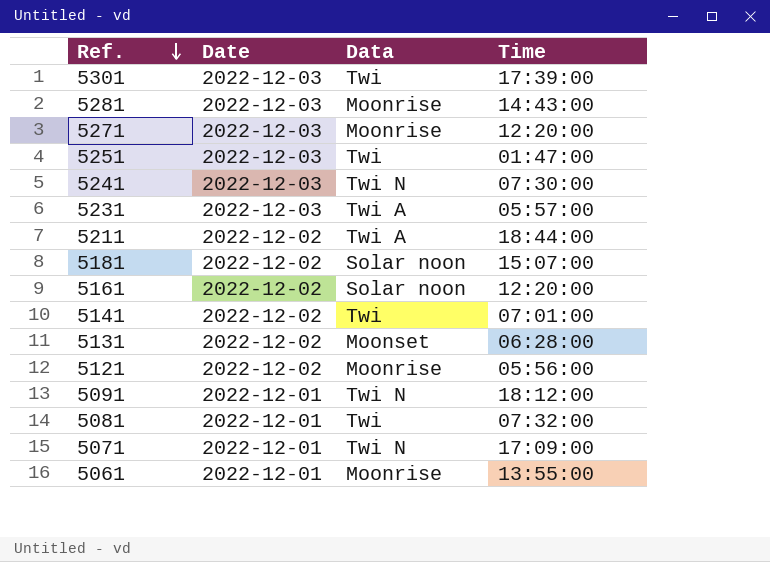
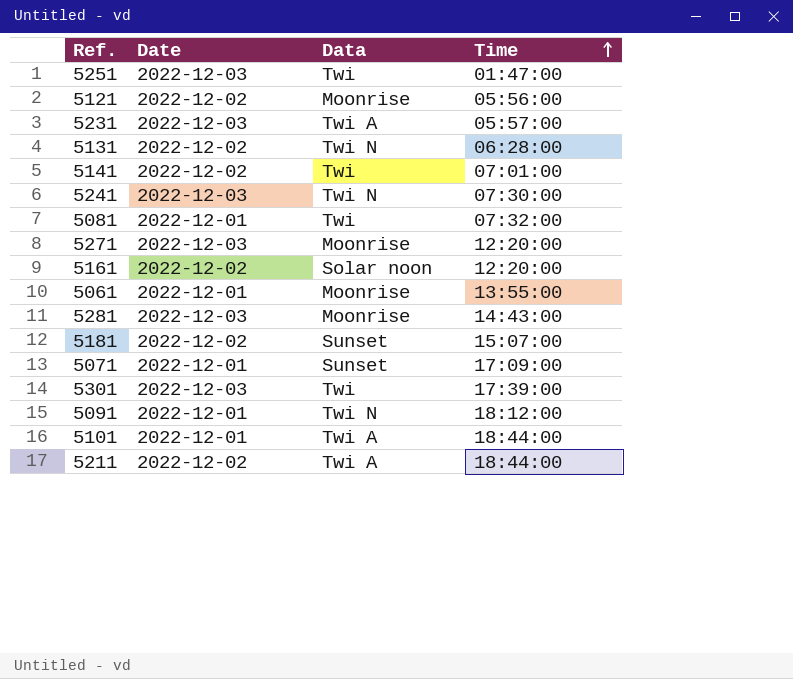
row order: Ref. descending -> Time ascending
5131 | Data: Moonset -> Twi N
5181 | Data: Solar noon -> Sunset
5071 | Data: Twi N -> Sunset
row 5101: none -> 2022-12-01 | Twi A | 18:44:00

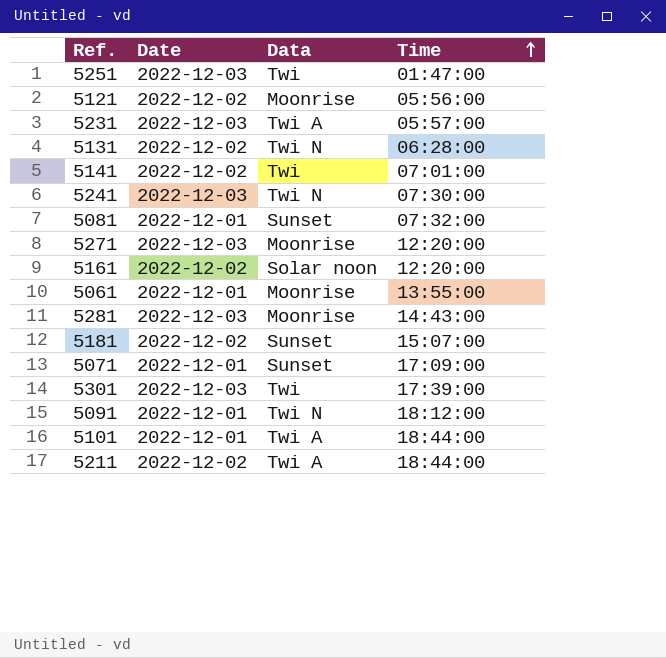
5081 | Data: Twi -> Sunset

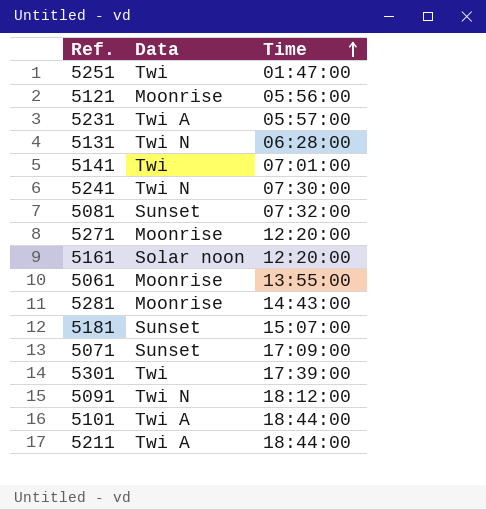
column Date | position: 2 -> none

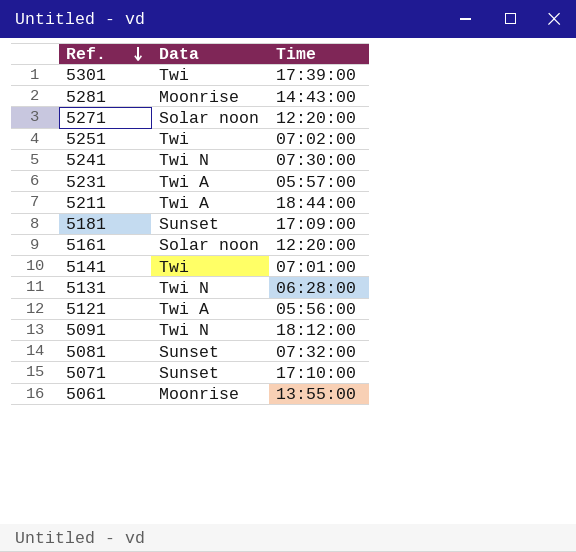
row order: Time ascending -> Ref. descending
row 5101: Twi A | 18:44:00 -> none
5271 | Data: Moonrise -> Solar noon
5251 | Time: 01:47:00 -> 07:02:00
5181 | Time: 15:07:00 -> 17:09:00
5121 | Data: Moonrise -> Twi A
5071 | Time: 17:09:00 -> 17:10:00

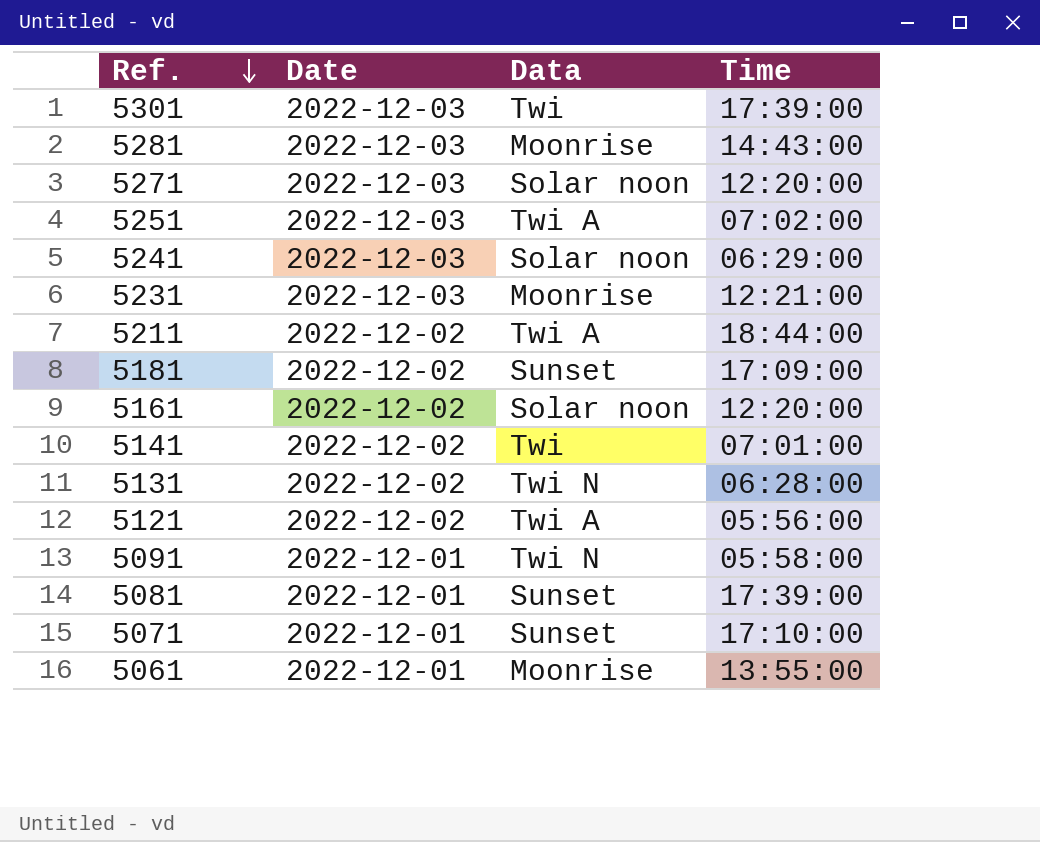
column Date | position: none -> 2
5251 | Data: Twi -> Twi A
5241 | Data: Twi N -> Solar noon
5241 | Time: 07:30:00 -> 06:29:00
5231 | Data: Twi A -> Moonrise
5231 | Time: 05:57:00 -> 12:21:00
5091 | Time: 18:12:00 -> 05:58:00
5081 | Time: 07:32:00 -> 17:39:00

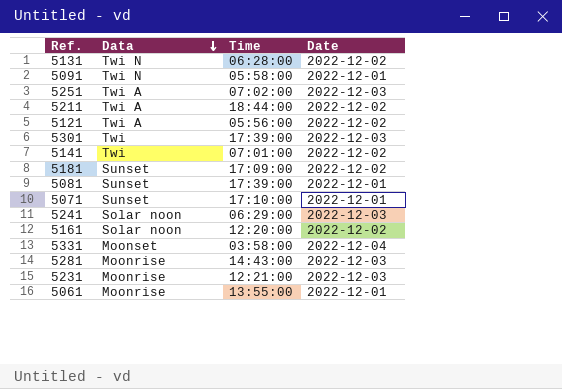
row order: Ref. descending -> Data descending
column Date | position: 2 -> 4
row 5271: 2022-12-03 | Solar noon | 12:20:00 -> none
row 5331: none -> Moonset | 03:58:00 | 2022-12-04

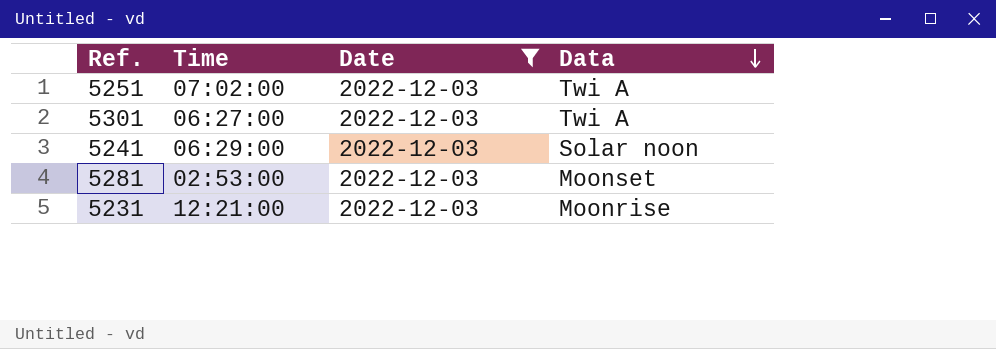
filter: none -> Date = 2022-12-03
column Data | position: 2 -> 4
5301 | Time: 17:39:00 -> 06:27:00
5301 | Data: Twi -> Twi A
5281 | Time: 14:43:00 -> 02:53:00
5281 | Data: Moonrise -> Moonset

